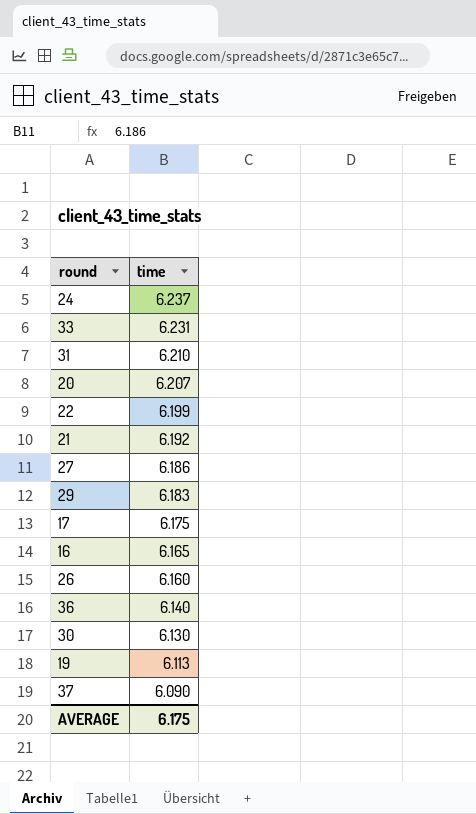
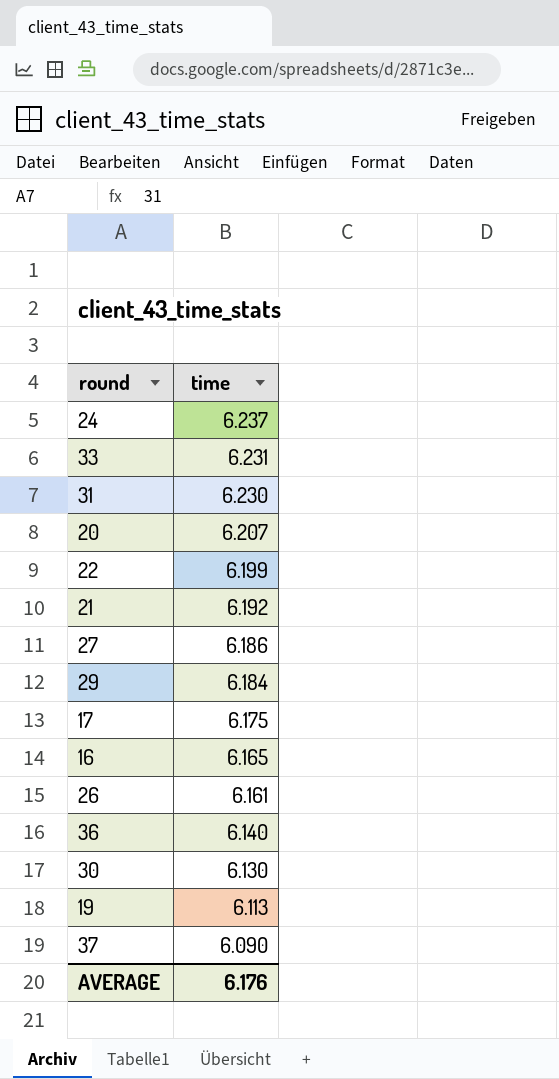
31 | time: 6.210 -> 6.230
29 | time: 6.183 -> 6.184
26 | time: 6.160 -> 6.161
AVERAGE | time: 6.175 -> 6.176

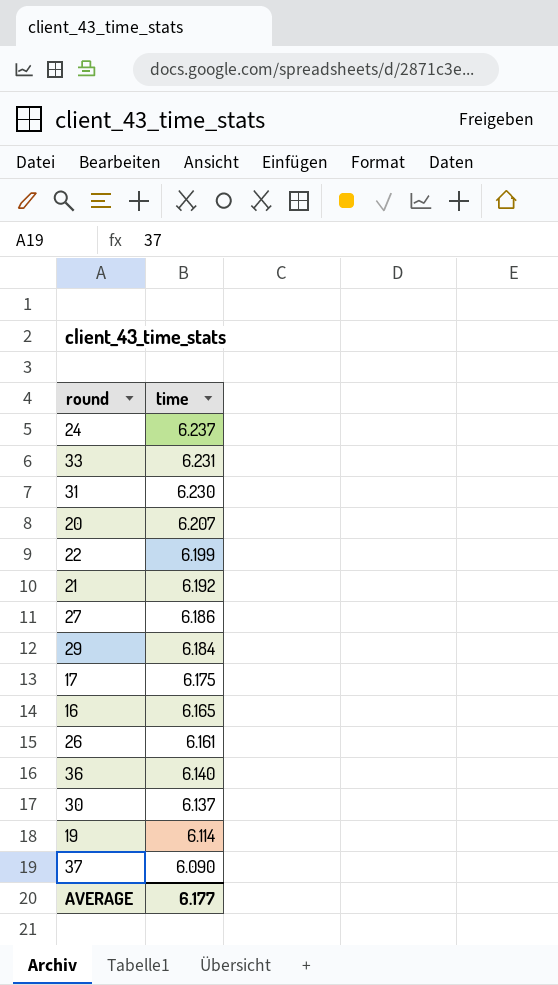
30 | time: 6.130 -> 6.137
19 | time: 6.113 -> 6.114
AVERAGE | time: 6.176 -> 6.177

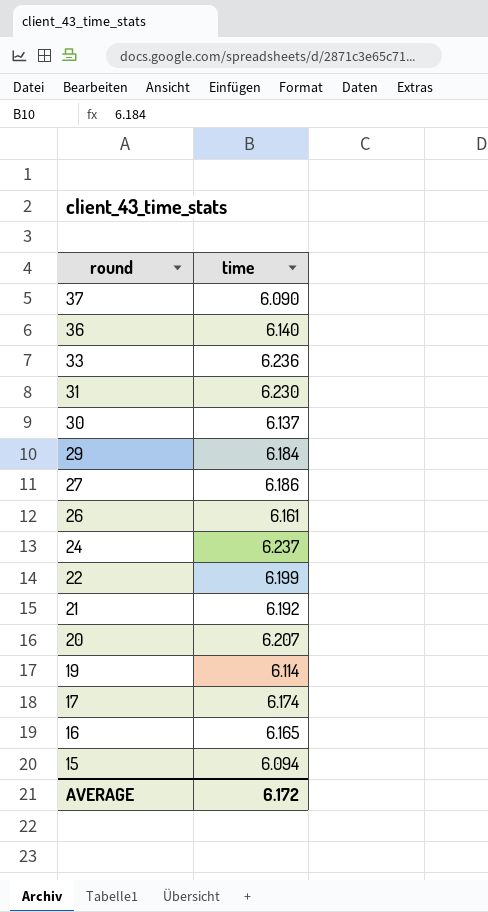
row order: time descending -> round descending
33 | time: 6.231 -> 6.236
17 | time: 6.175 -> 6.174
row 15: none -> 6.094
AVERAGE | time: 6.177 -> 6.172

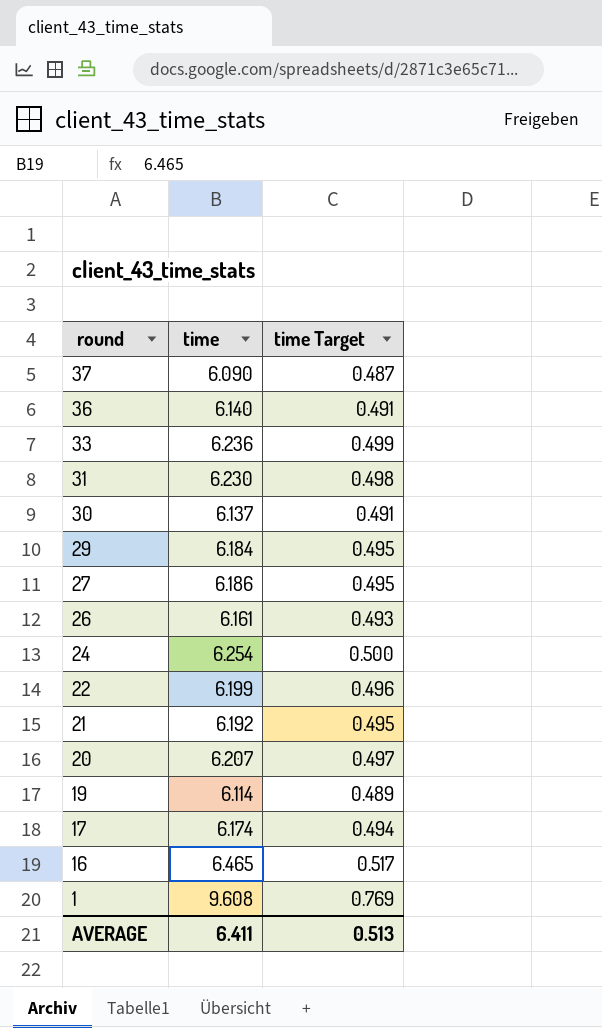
column time Target | formula: none -> [time] * 0.08
row 15: 6.094 -> none
24 | time: 6.237 -> 6.254
16 | time: 6.165 -> 6.465
row 1: none -> 9.608 | 0.769
AVERAGE | time: 6.172 -> 6.411

